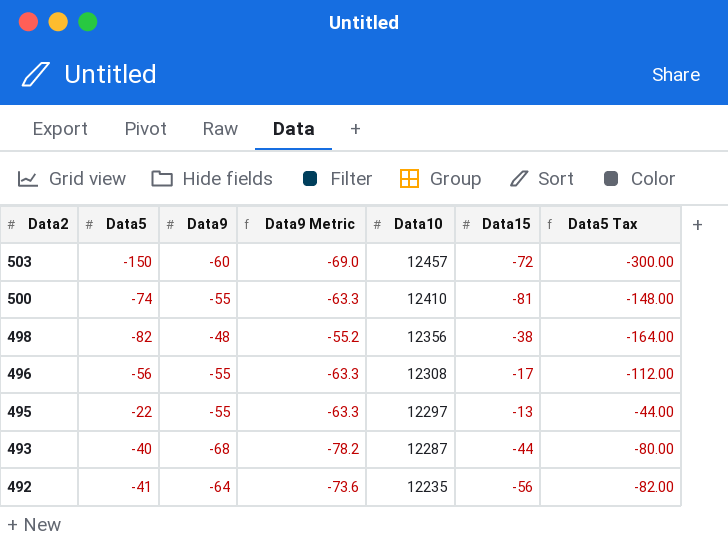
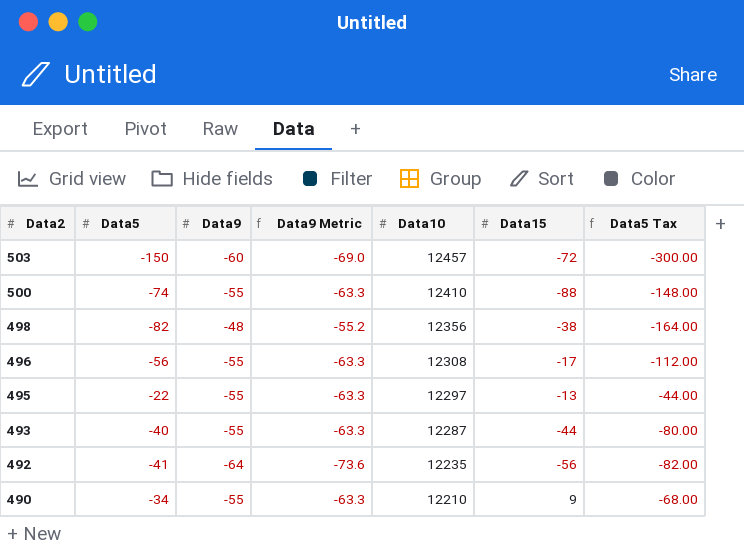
500 | Data15: -81 -> -88
493 | Data9: -68 -> -55
493 | Data9 Metric: -78.2 -> -63.3
row 490: none -> -34 | -55 | -63.3 | 12210 | 9 | -68.00

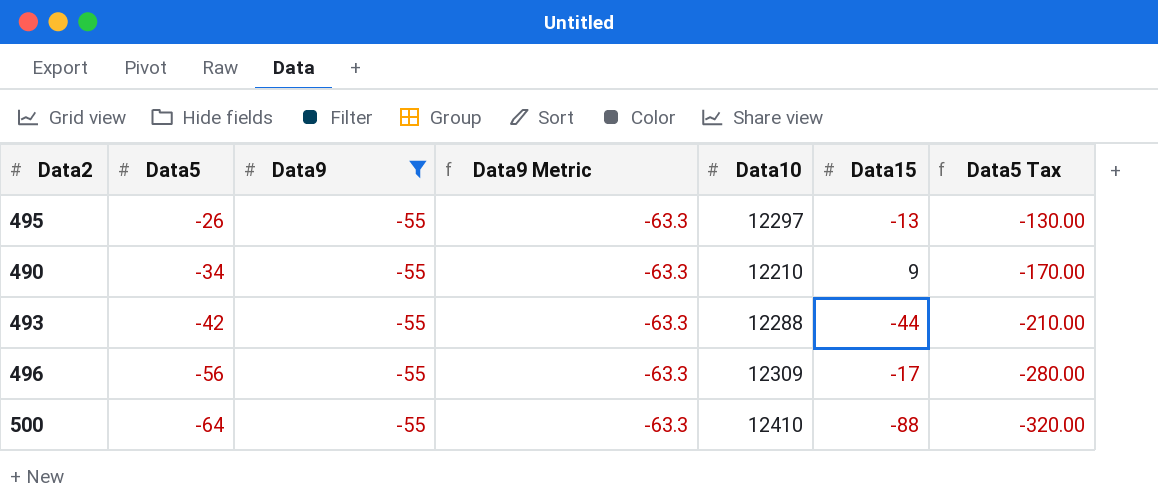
filter: none -> Data9 = -55
row order: Data2 descending -> Data5 descending
column Data5 Tax | formula: [Data5] * 2 -> [Data5] * 5
495 | Data5: -22 -> -26
493 | Data5: -40 -> -42
493 | Data10: 12287 -> 12288
496 | Data10: 12308 -> 12309
500 | Data5: -74 -> -64

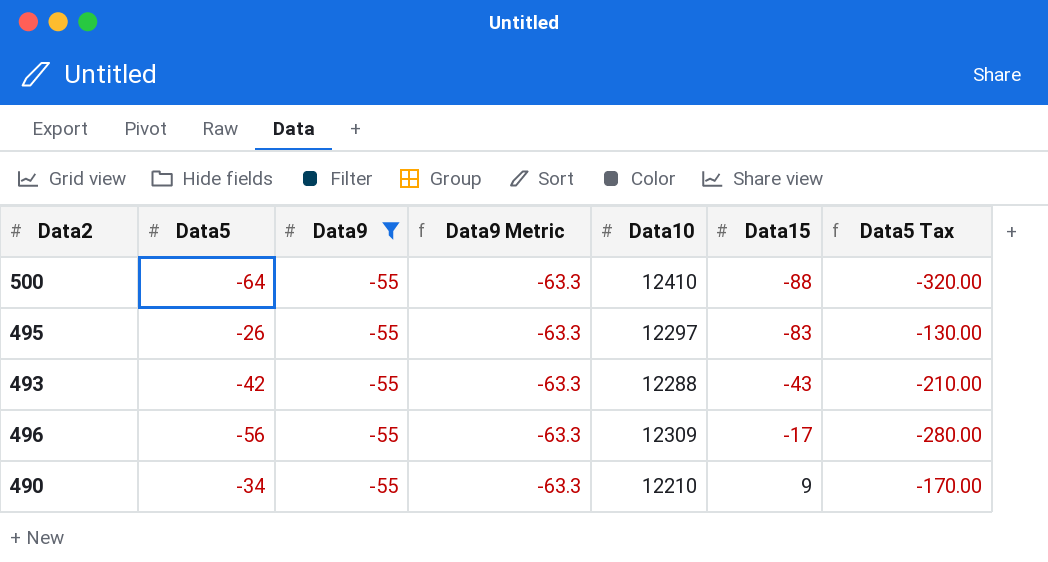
row order: Data5 descending -> Data15 ascending
495 | Data15: -13 -> -83
493 | Data15: -44 -> -43

